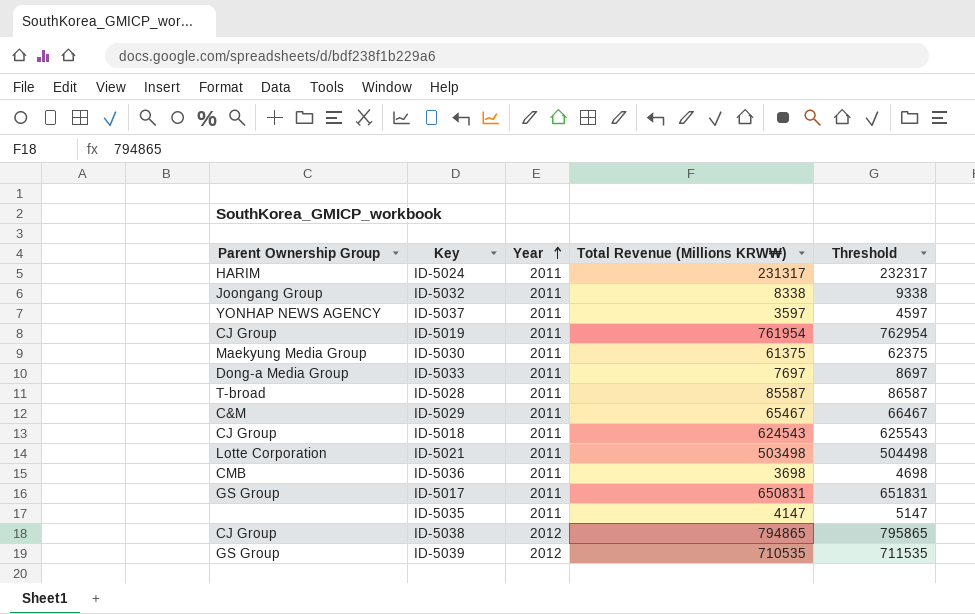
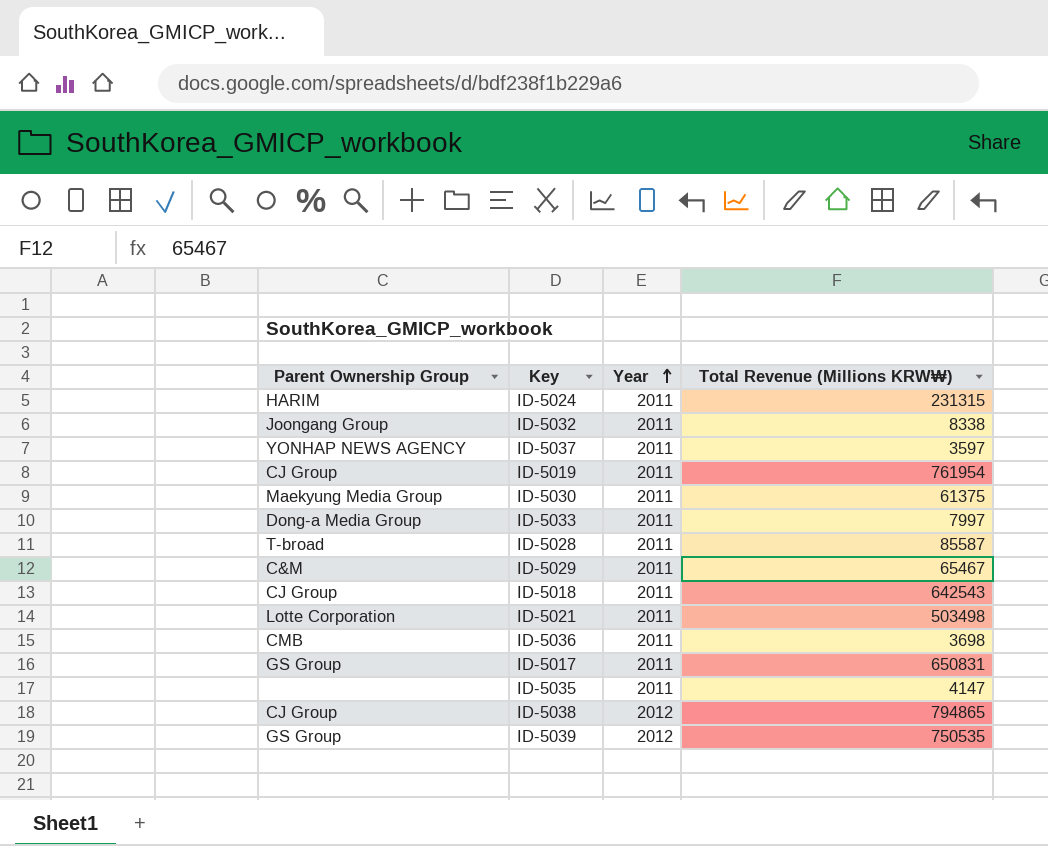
column Threshold | formula: [Total Revenue (Millions KRW₩)] + 1000 -> none
ID-5024 | Total Revenue (Millions KRW₩): 231317 -> 231315
ID-5033 | Total Revenue (Millions KRW₩): 7697 -> 7997
ID-5018 | Total Revenue (Millions KRW₩): 624543 -> 642543
ID-5039 | Total Revenue (Millions KRW₩): 710535 -> 750535

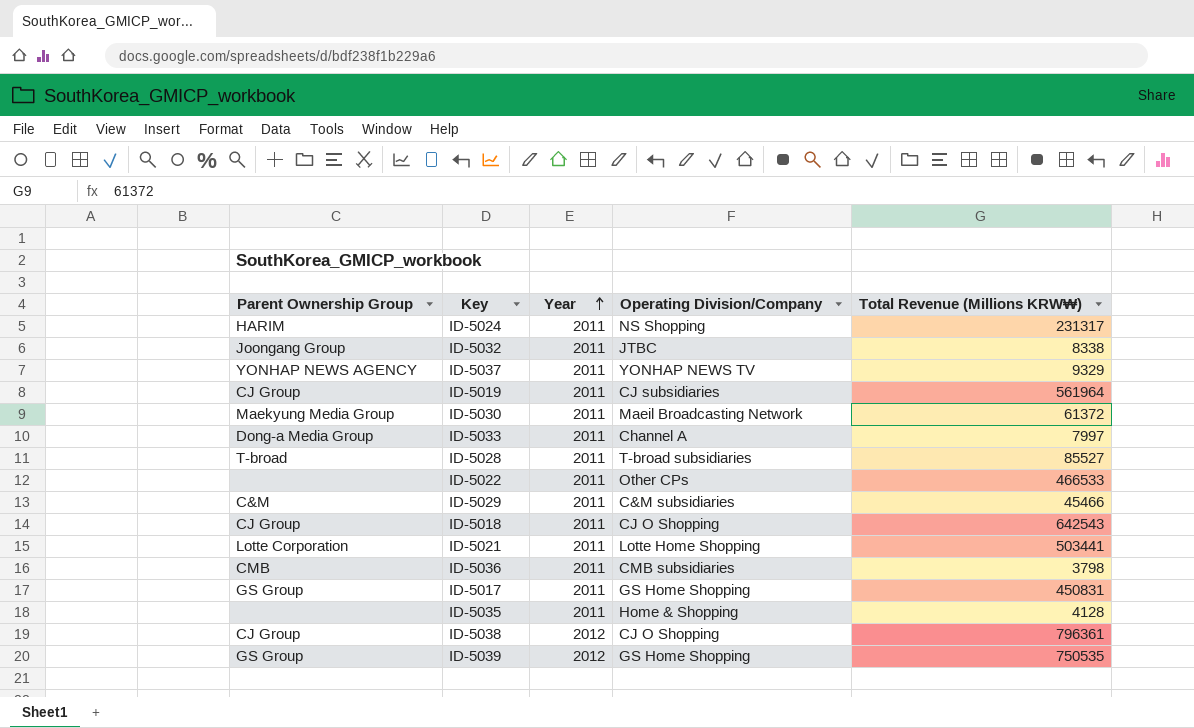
column Operating Division/Company | position: none -> 4
ID-5024 | Total Revenue (Millions KRW₩): 231315 -> 231317
ID-5037 | Total Revenue (Millions KRW₩): 3597 -> 9329
ID-5019 | Total Revenue (Millions KRW₩): 761954 -> 561964
ID-5030 | Total Revenue (Millions KRW₩): 61375 -> 61372
ID-5028 | Total Revenue (Millions KRW₩): 85587 -> 85527
row ID-5022: none -> none | 2011 | Other CPs | 466533
ID-5029 | Total Revenue (Millions KRW₩): 65467 -> 45466
ID-5021 | Total Revenue (Millions KRW₩): 503498 -> 503441
ID-5036 | Total Revenue (Millions KRW₩): 3698 -> 3798
ID-5017 | Total Revenue (Millions KRW₩): 650831 -> 450831
ID-5035 | Total Revenue (Millions KRW₩): 4147 -> 4128
ID-5038 | Total Revenue (Millions KRW₩): 794865 -> 796361

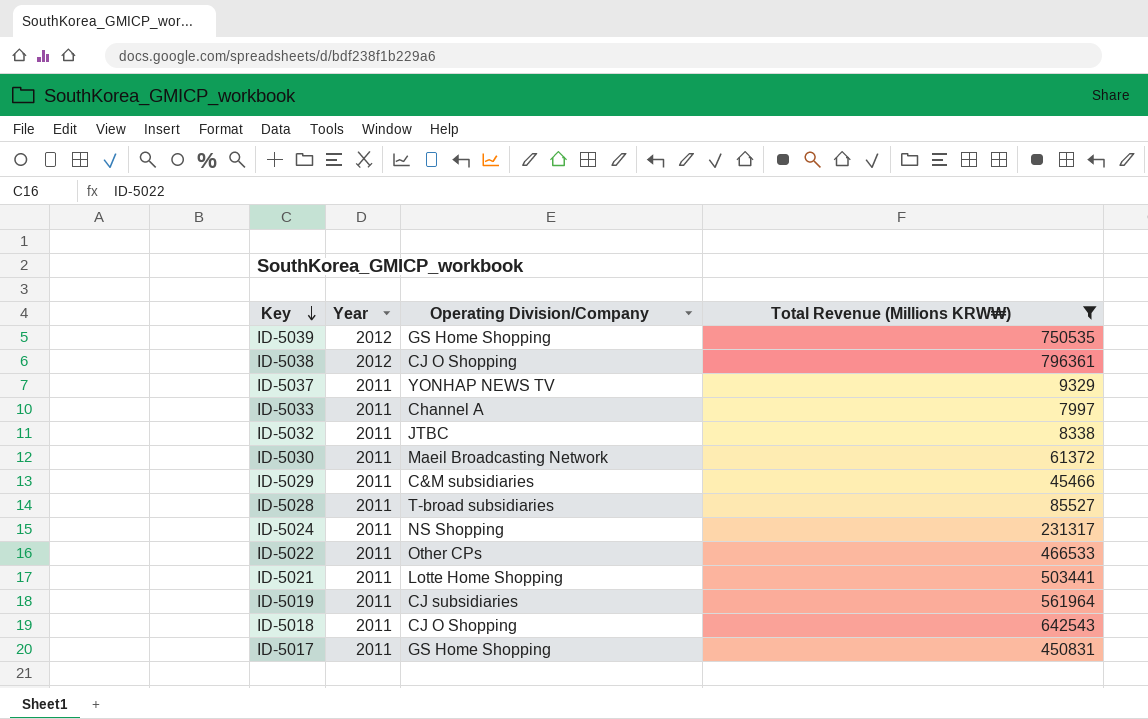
filter: none -> Total Revenue (Millions KRW₩) >= 7997
row order: Year ascending -> Key descending
column Parent Ownership Group | position: 1 -> none

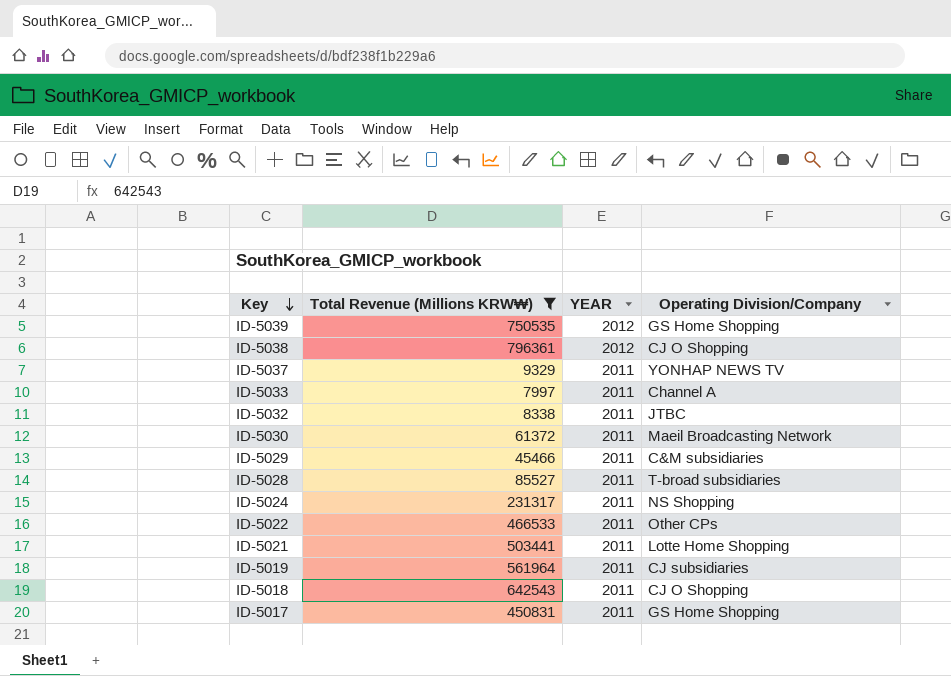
column Total Revenue (Millions KRW₩) | position: 4 -> 2
column name: Year -> YEAR

